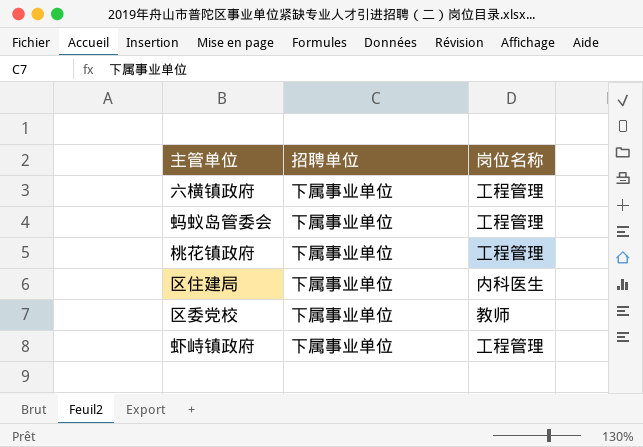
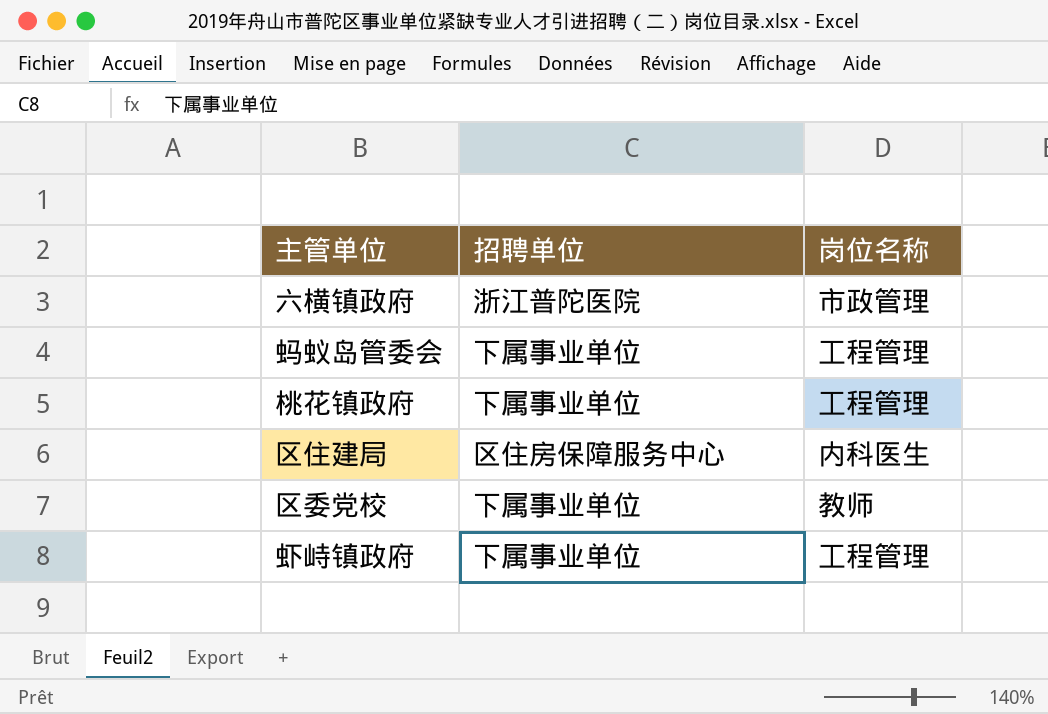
六横镇政府 | 招聘单位: 下属事业单位 -> 浙江普陀医院
六横镇政府 | 岗位名称: 工程管理 -> 市政管理
区住建局 | 招聘单位: 下属事业单位 -> 区住房保障服务中心

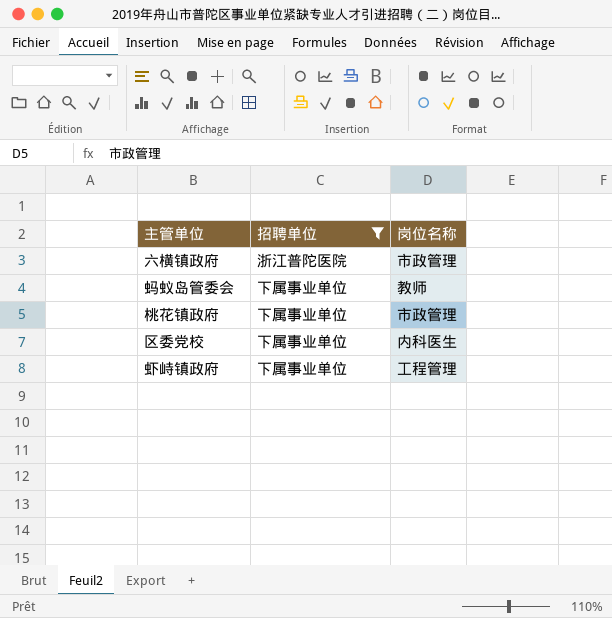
filter: none -> 招聘单位 != 区住房保障服务中心
蚂蚁岛管委会 | 岗位名称: 工程管理 -> 教师
桃花镇政府 | 岗位名称: 工程管理 -> 市政管理
区委党校 | 岗位名称: 教师 -> 内科医生

